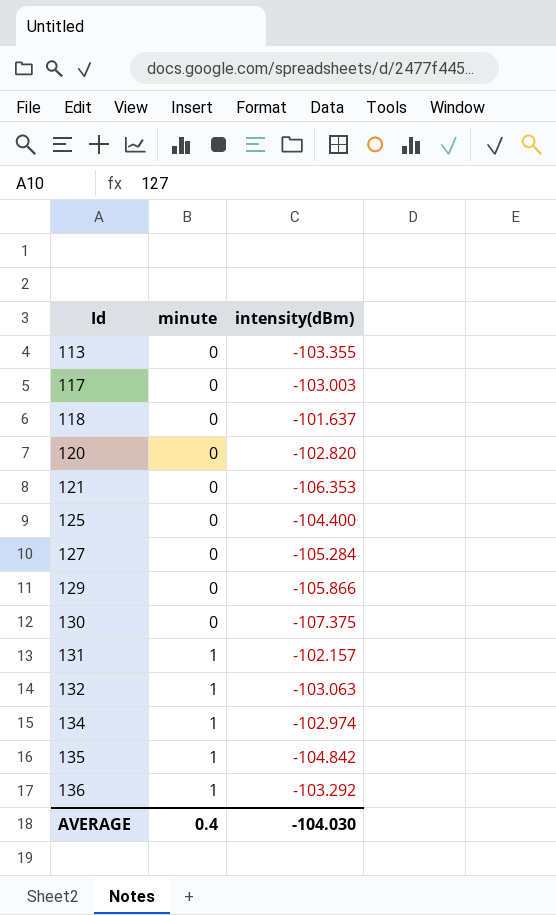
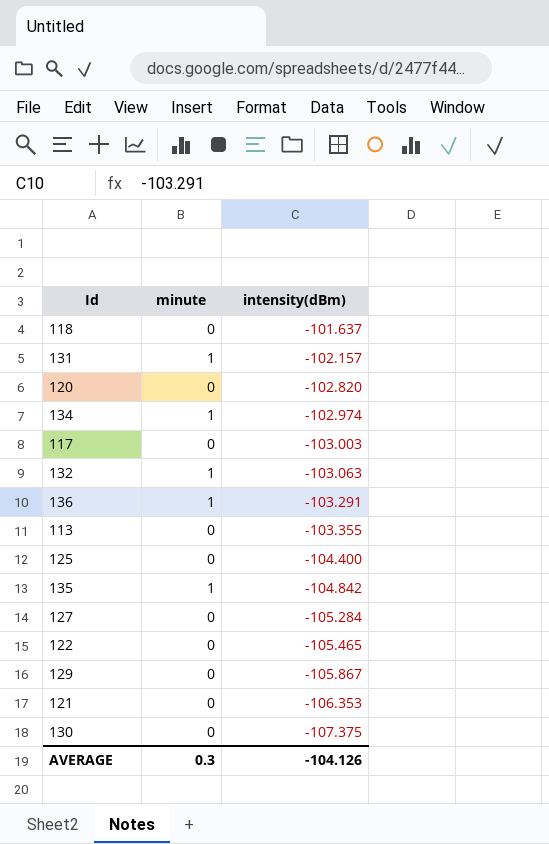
row order: Id ascending -> intensity(dBm) descending
136 | intensity(dBm): -103.292 -> -103.291
row 122: none -> 0 | -105.465
129 | intensity(dBm): -105.866 -> -105.867
AVERAGE | minute: 0.4 -> 0.3
AVERAGE | intensity(dBm): -104.030 -> -104.126

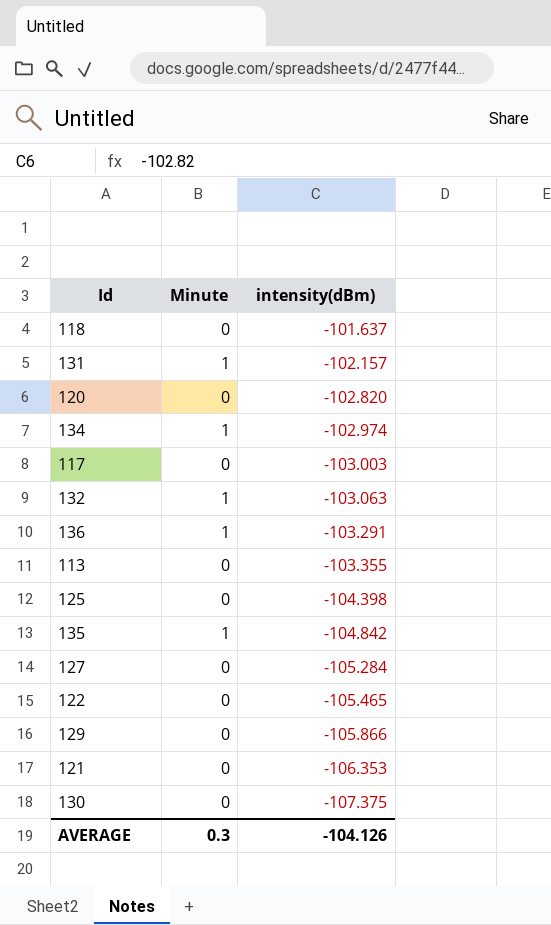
column name: minute -> Minute
125 | intensity(dBm): -104.400 -> -104.398
129 | intensity(dBm): -105.867 -> -105.866

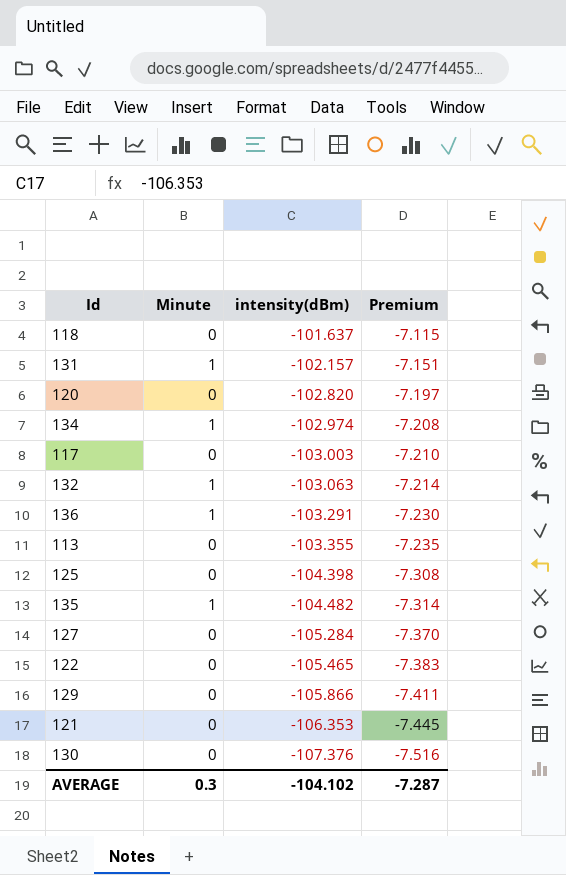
column Premium | formula: none -> [intensity(dBm)] * 0.07
135 | intensity(dBm): -104.842 -> -104.482
130 | intensity(dBm): -107.375 -> -107.376
AVERAGE | intensity(dBm): -104.126 -> -104.102

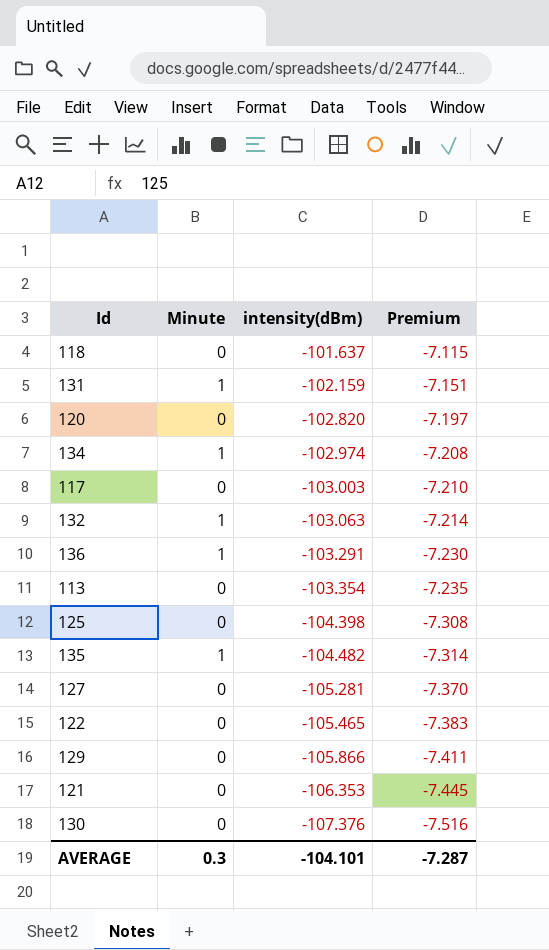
131 | intensity(dBm): -102.157 -> -102.159
113 | intensity(dBm): -103.355 -> -103.354
127 | intensity(dBm): -105.284 -> -105.281
AVERAGE | intensity(dBm): -104.102 -> -104.101

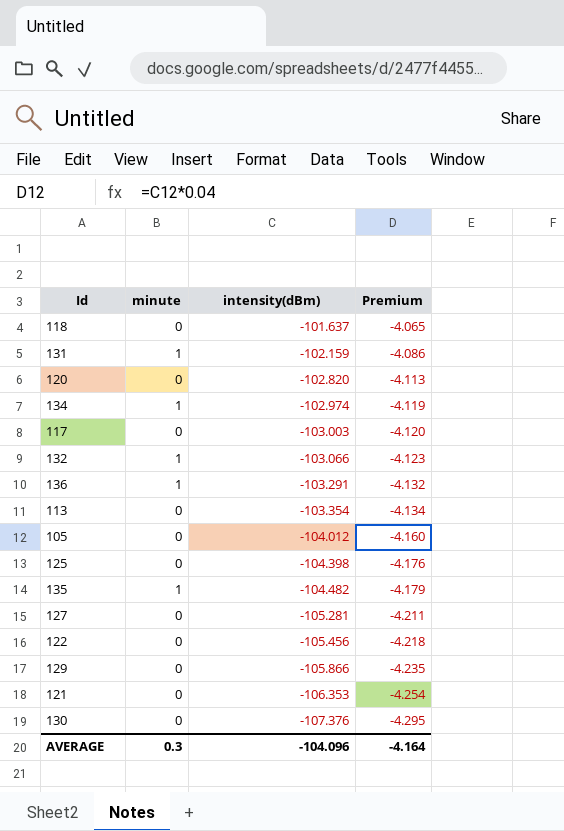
column name: Minute -> minute
column Premium | formula: [intensity(dBm)] * 0.07 -> [intensity(dBm)] * 0.04
132 | intensity(dBm): -103.063 -> -103.066
row 105: none -> 0 | -104.012 | -4.160
122 | intensity(dBm): -105.465 -> -105.456
AVERAGE | intensity(dBm): -104.101 -> -104.096
AVERAGE | Premium: -7.287 -> -4.164

